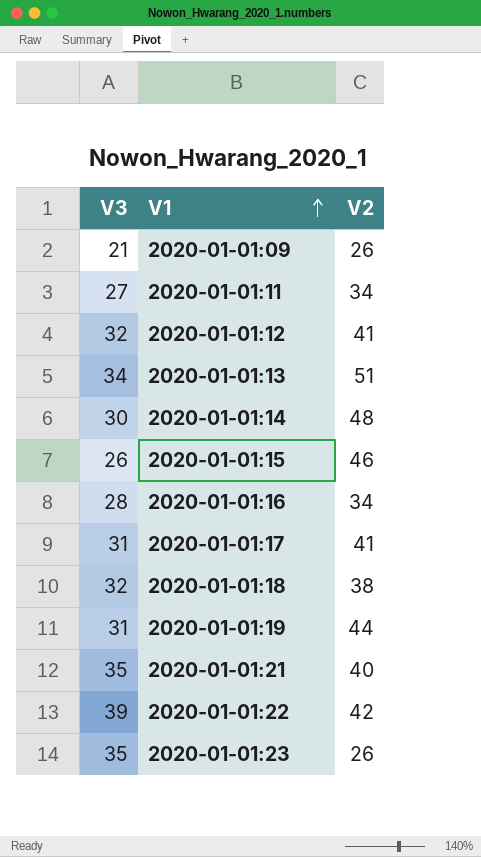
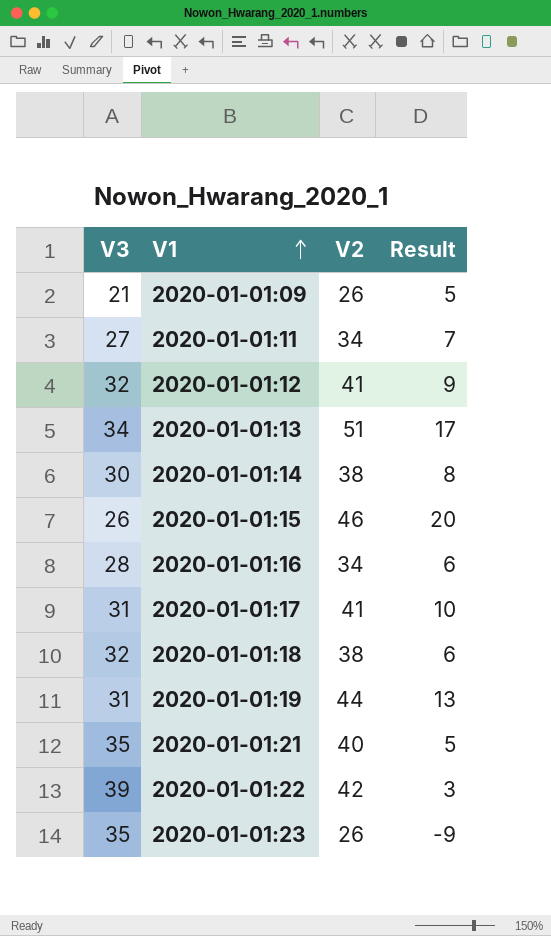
column Result | formula: none -> [V2] - [V3]
2020-01-01:14 | V2: 48 -> 38

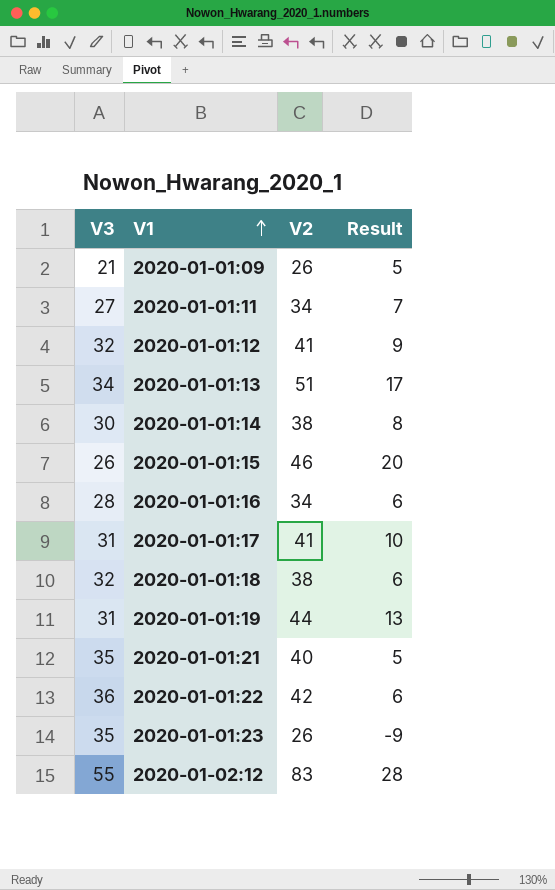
2020-01-01:22 | V3: 39 -> 36
2020-01-01:22 | Result: 3 -> 6
row 2020-01-02:12: none -> 55 | 83 | 28

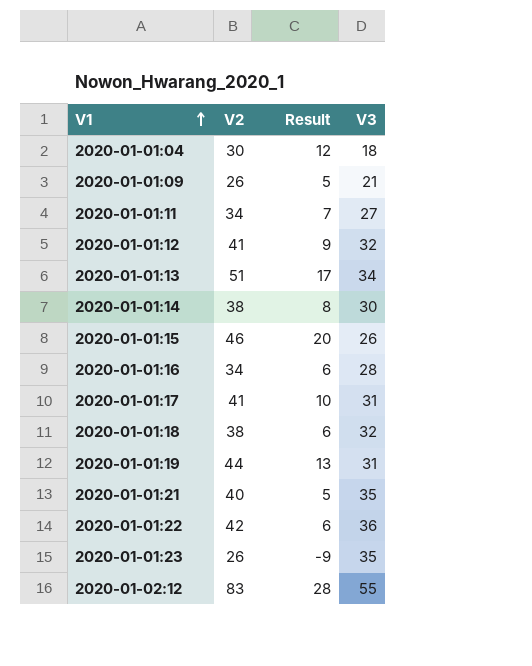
column V3 | position: 1 -> 4
row 2020-01-01:04: none -> 30 | 12 | 18

